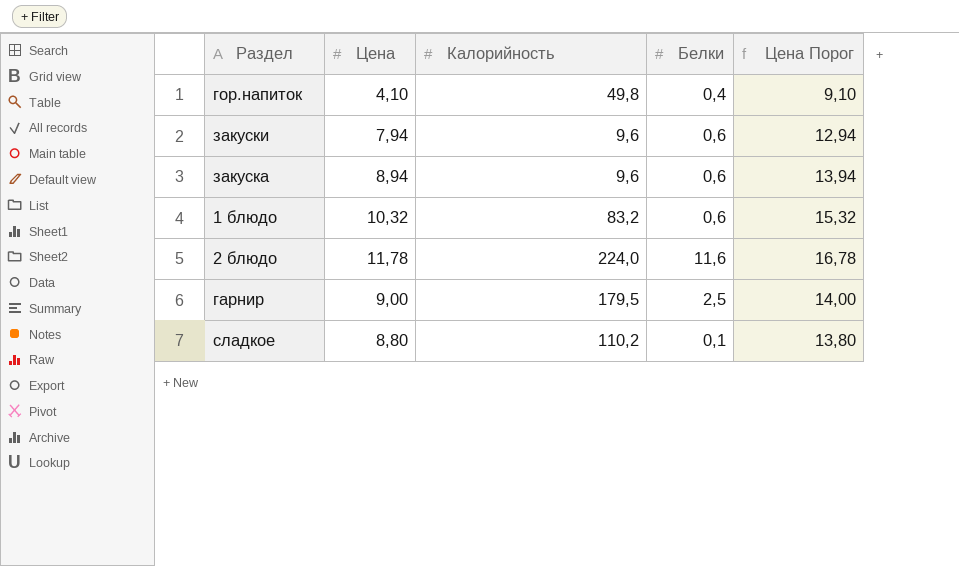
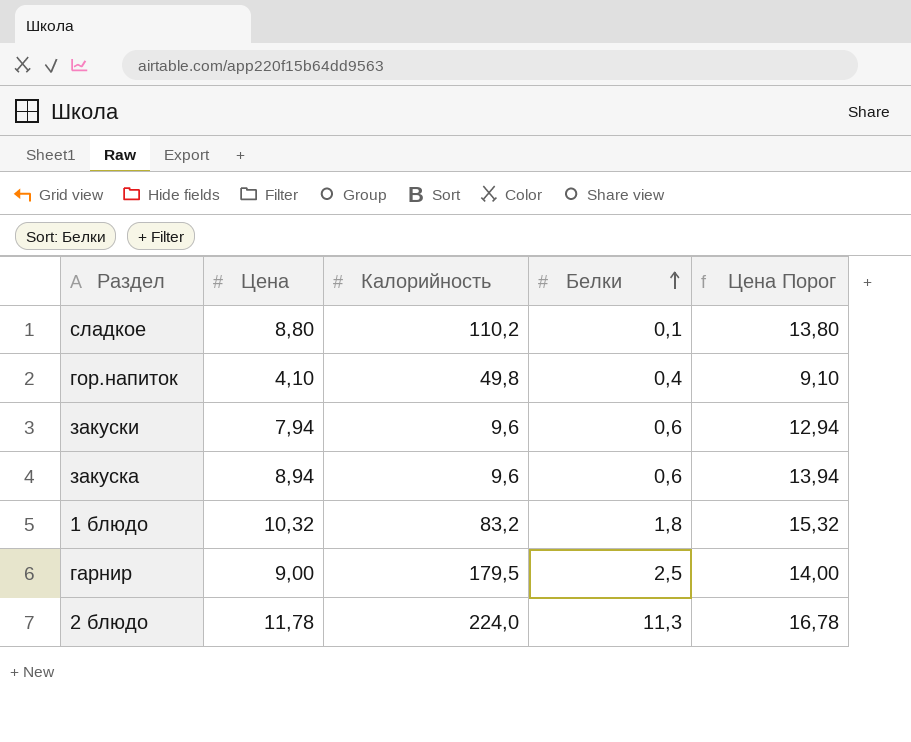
row order: none -> Белки ascending
1 блюдо | Белки: 0,6 -> 1,8
2 блюдо | Белки: 11,6 -> 11,3

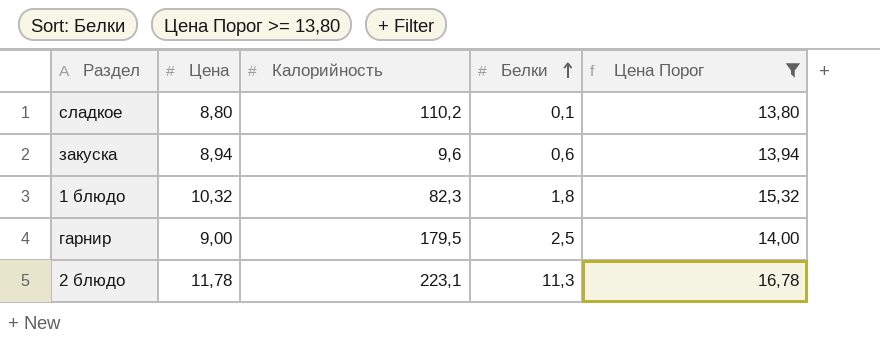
filter: none -> Цена Порог >= 13,80
1 блюдо | Калорийность: 83,2 -> 82,3
2 блюдо | Калорийность: 224,0 -> 223,1

